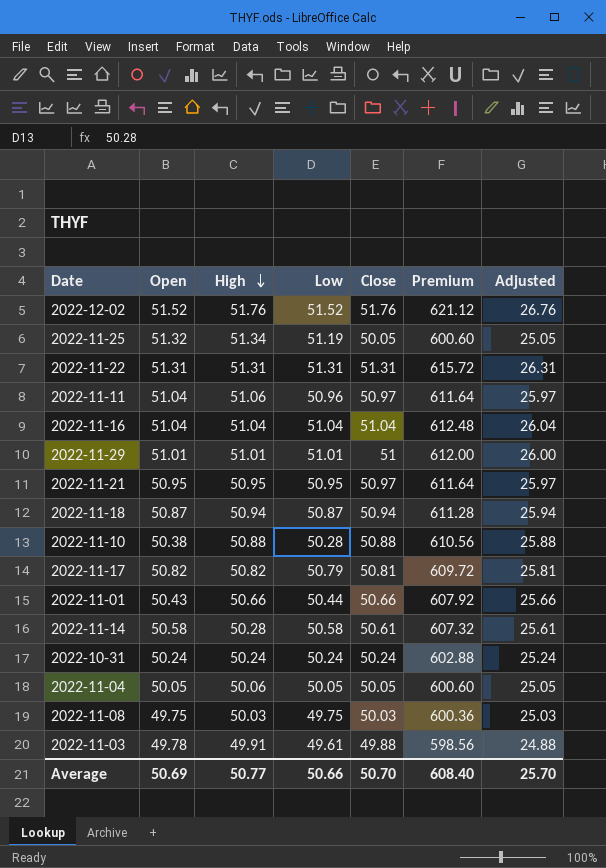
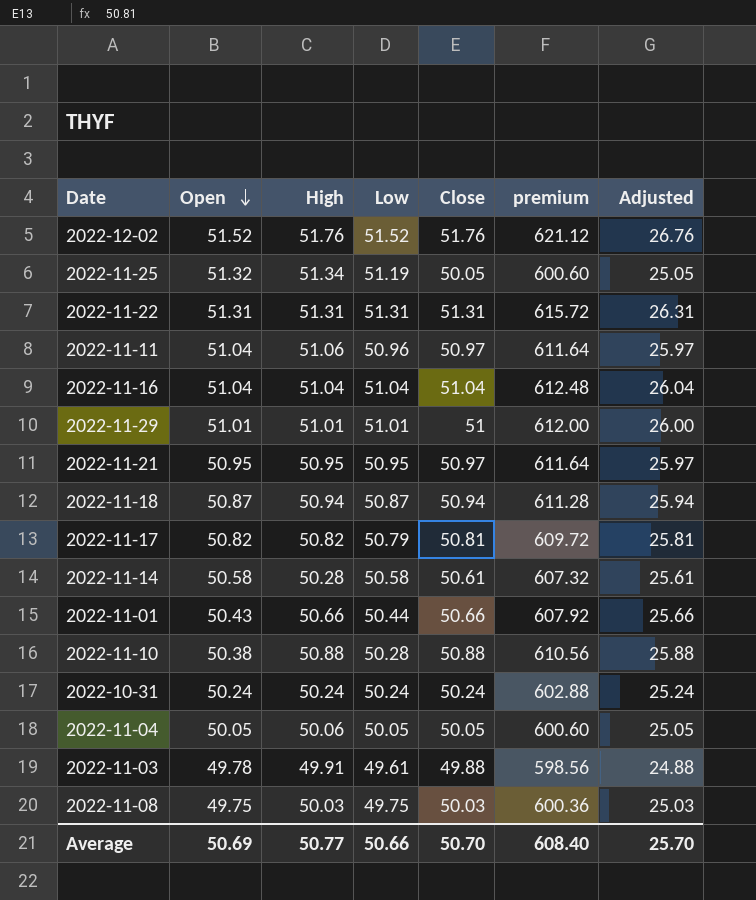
row order: High descending -> Open descending
column name: Premium -> premium

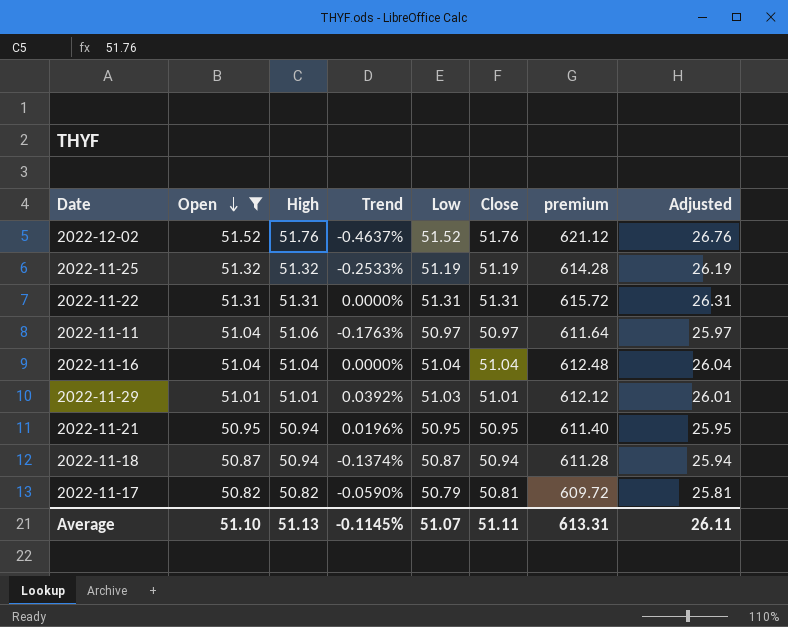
filter: none -> Open >= 50.82
column Trend | formula: none -> ([Low] - [High]) / [High]
2022-11-25 | High: 51.34 -> 51.32
2022-11-25 | Close: 50.05 -> 51.19
2022-11-25 | premium: 600.60 -> 614.28
2022-11-25 | Adjusted: 25.05 -> 26.19
2022-11-11 | Low: 50.96 -> 50.97
2022-11-29 | Low: 51.01 -> 51.03
2022-11-29 | Close: 51 -> 51.01
2022-11-29 | premium: 612.00 -> 612.12
2022-11-29 | Adjusted: 26.00 -> 26.01
2022-11-21 | High: 50.95 -> 50.94
2022-11-21 | Close: 50.97 -> 50.95
2022-11-21 | premium: 611.64 -> 611.40
2022-11-21 | Adjusted: 25.97 -> 25.95
Average | Open: 50.69 -> 51.10
Average | High: 50.77 -> 51.13
Average | Low: 50.66 -> 51.07
Average | Close: 50.70 -> 51.11
Average | premium: 608.40 -> 613.31
Average | Adjusted: 25.70 -> 26.11

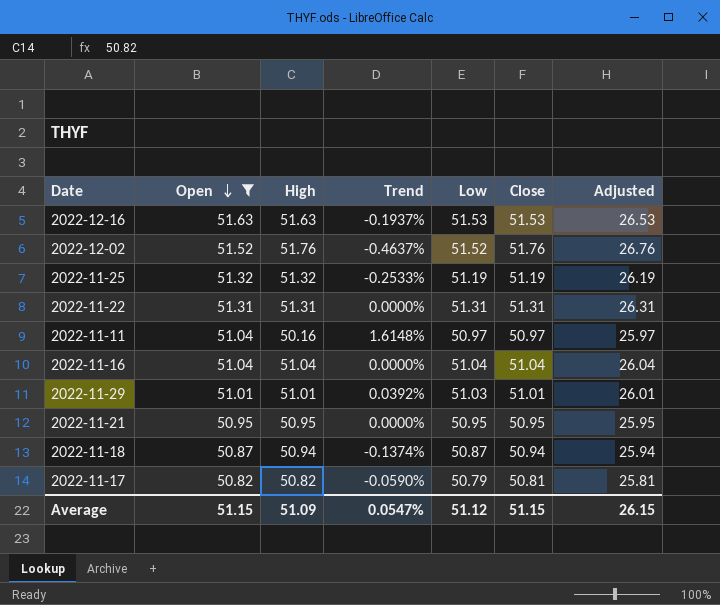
column premium | formula: [Close] * 12 -> none
row 2022-12-16: none -> 51.63 | 51.63 | -0.1937% | 51.53 | 51.53 | 26.53
2022-11-11 | High: 51.06 -> 50.16
2022-11-11 | Trend: -0.1763% -> 1.6148%
2022-11-21 | High: 50.94 -> 50.95
2022-11-21 | Trend: 0.0196% -> 0.0000%
Average | Open: 51.10 -> 51.15
Average | High: 51.13 -> 51.09
Average | Trend: -0.1145% -> 0.0547%
Average | Low: 51.07 -> 51.12
Average | Close: 51.11 -> 51.15
Average | Adjusted: 26.11 -> 26.15

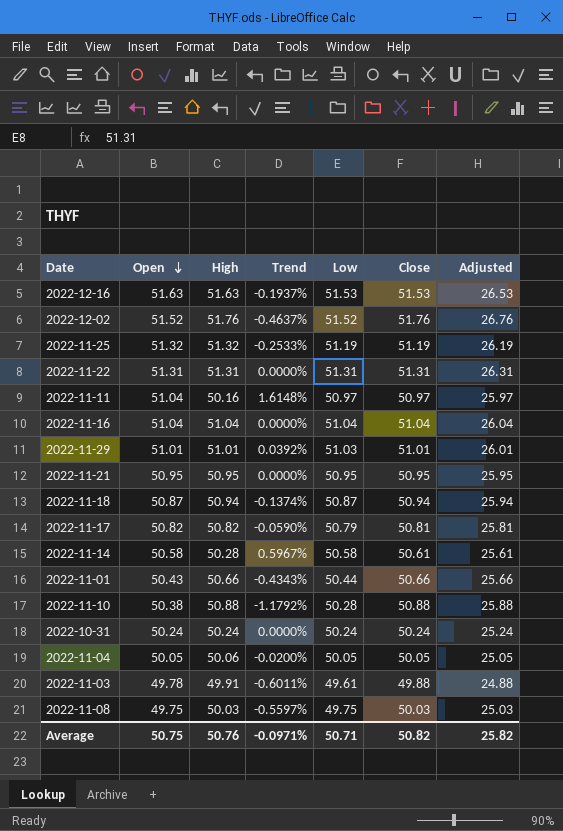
filter: Open >= 50.82 -> none
Average | Open: 51.15 -> 50.75
Average | High: 51.09 -> 50.76
Average | Trend: 0.0547% -> -0.0971%
Average | Low: 51.12 -> 50.71
Average | Close: 51.15 -> 50.82
Average | Adjusted: 26.15 -> 25.82

